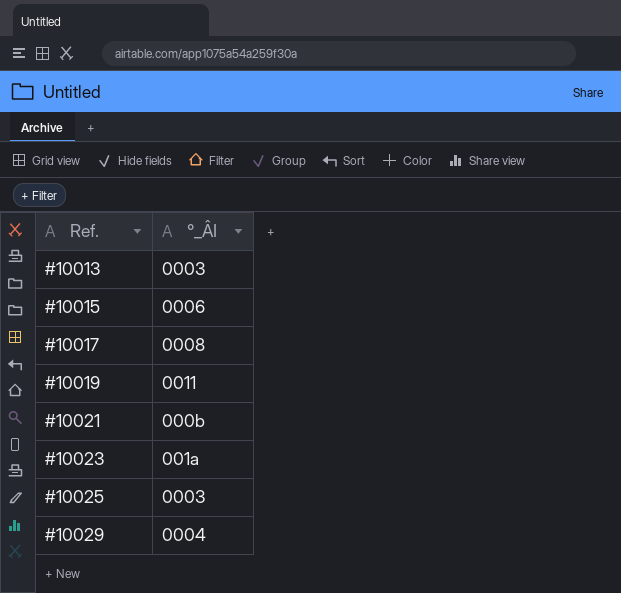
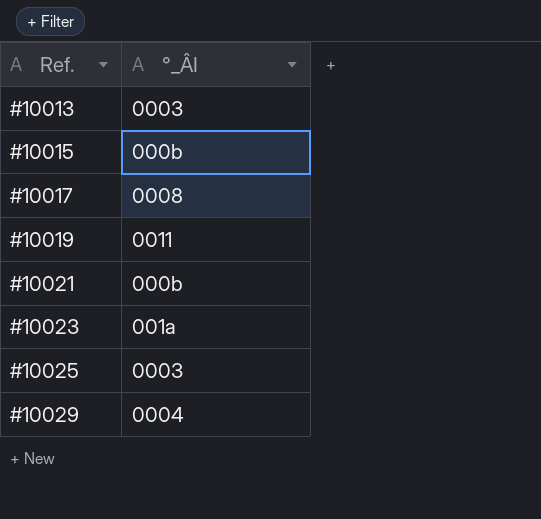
#10015 | °_ÂI: 0006 -> 000b

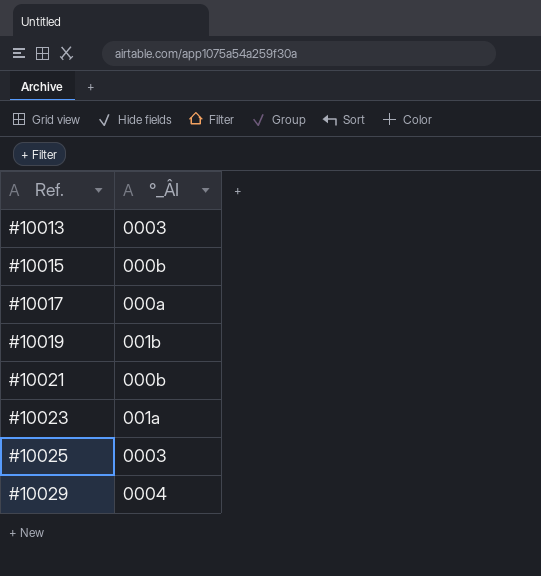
#10017 | °_ÂI: 0008 -> 000a
#10019 | °_ÂI: 0011 -> 001b

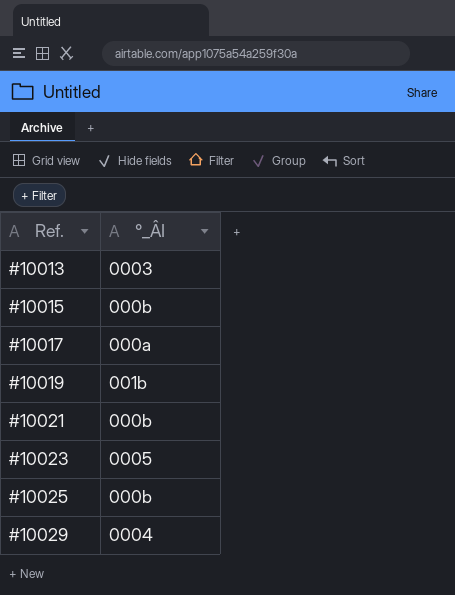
#10023 | °_ÂI: 001a -> 0005
#10025 | °_ÂI: 0003 -> 000b

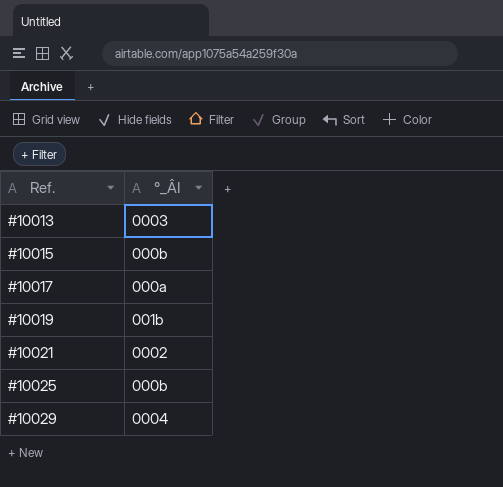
row #10023: 0005 -> none
#10021 | °_ÂI: 000b -> 0002

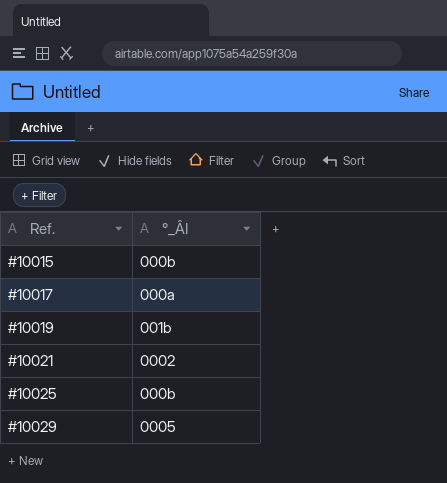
row #10013: 0003 -> none
#10029 | °_ÂI: 0004 -> 0005

